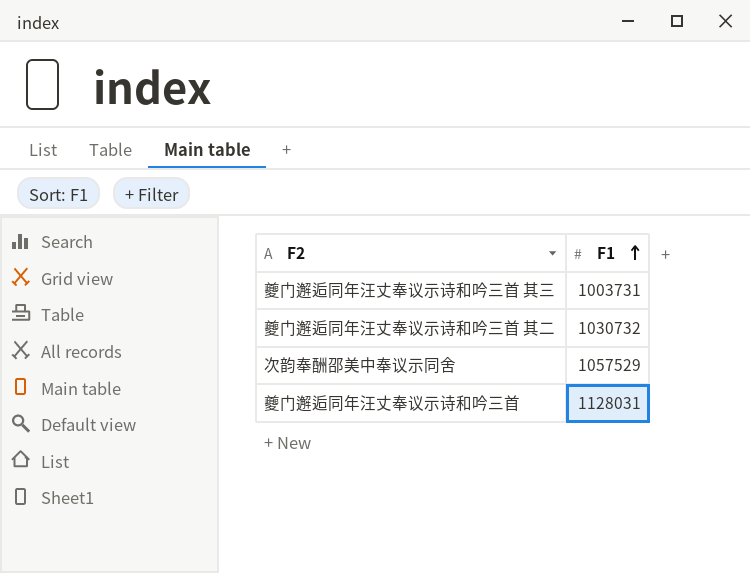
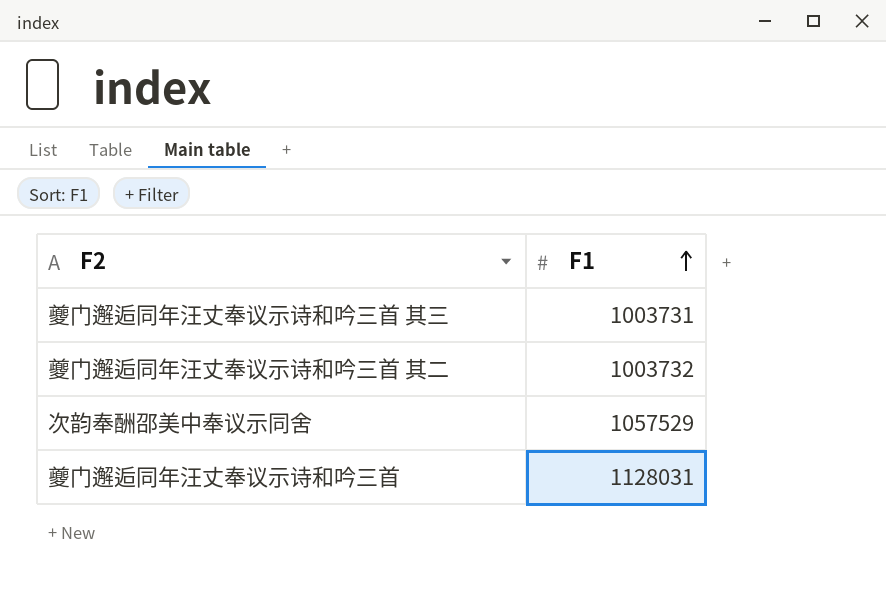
夔门邂逅同年汪丈奉议示诗和吟三首 其二 | F1: 1030732 -> 1003732

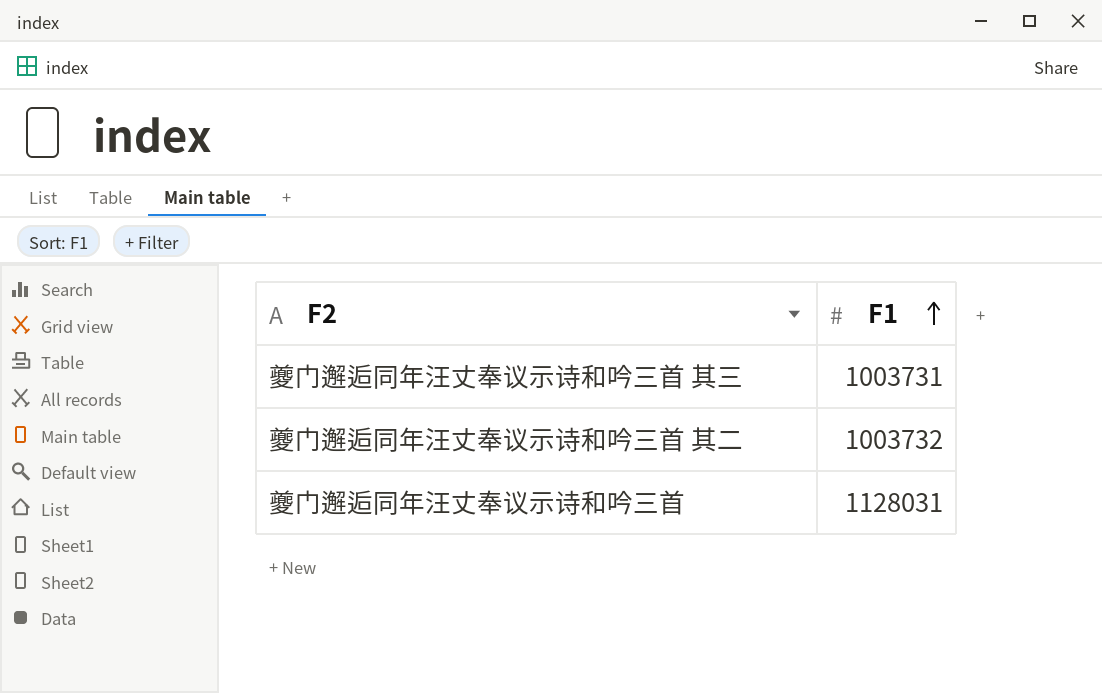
row 次韵奉酬邵美中奉议示同舍: 1057529 -> none

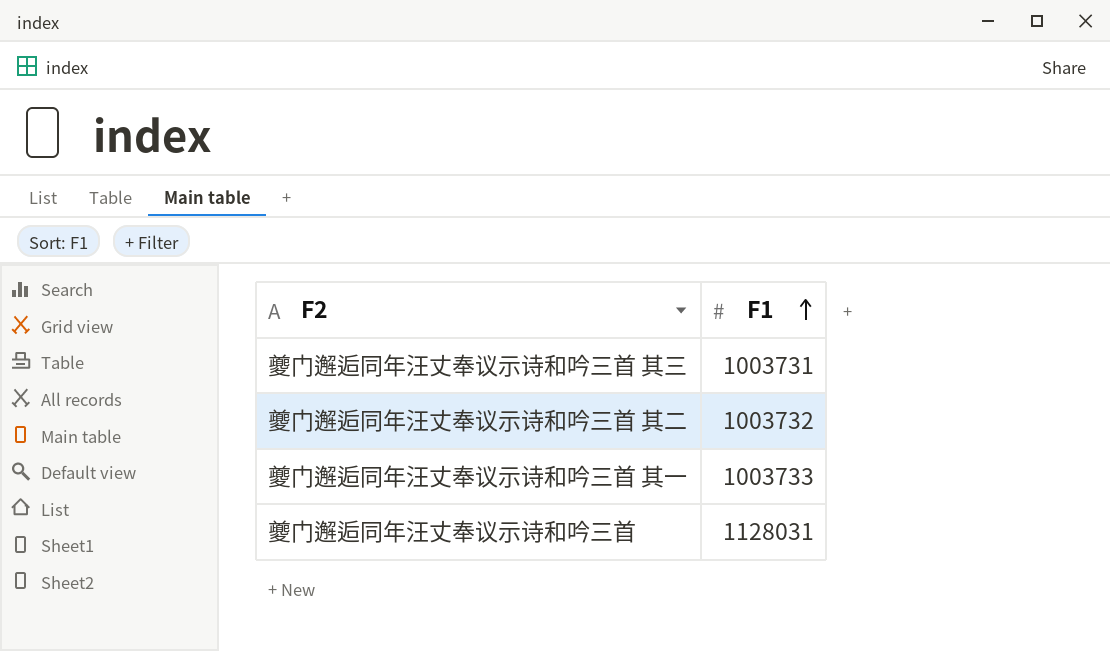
row 夔门邂逅同年汪丈奉议示诗和吟三首 其一: none -> 1003733

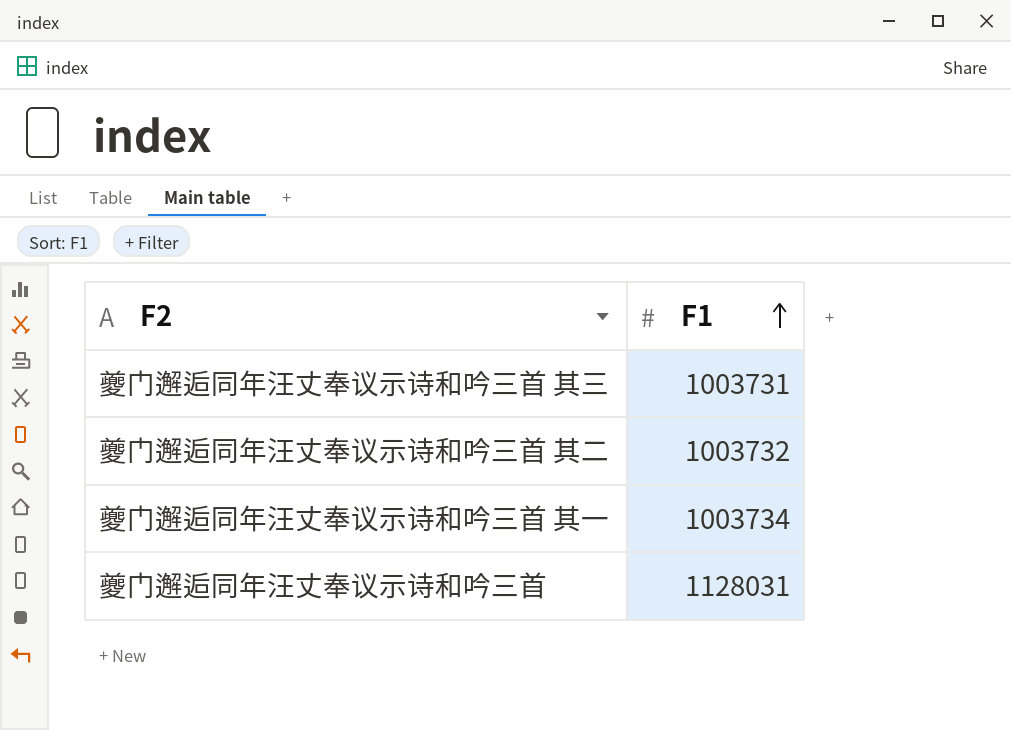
夔门邂逅同年汪丈奉议示诗和吟三首 其一 | F1: 1003733 -> 1003734

